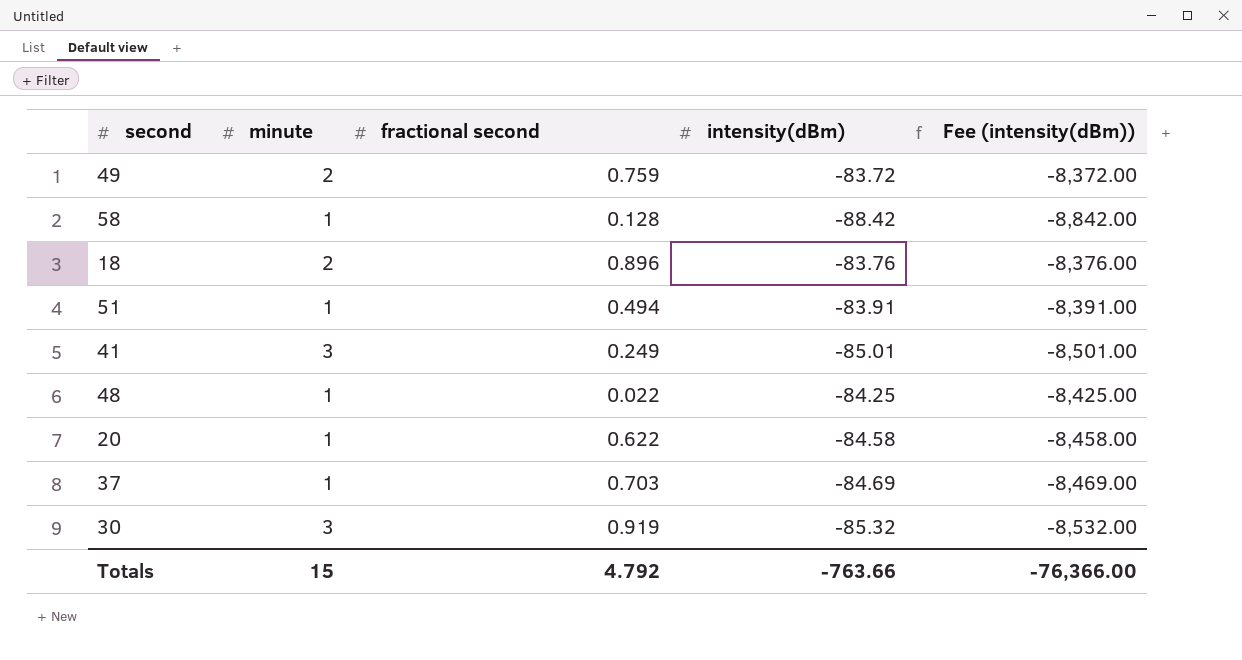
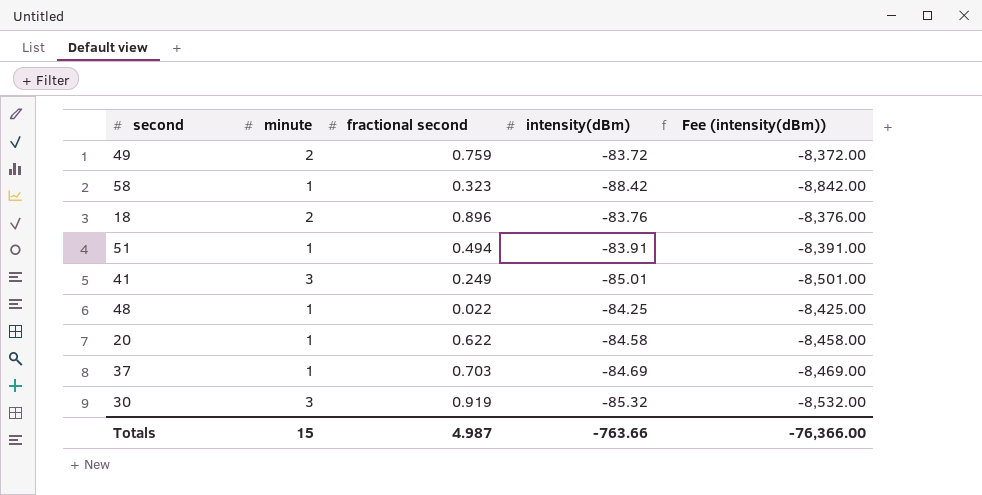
58 | fractional second: 0.128 -> 0.323
Totals | fractional second: 4.792 -> 4.987

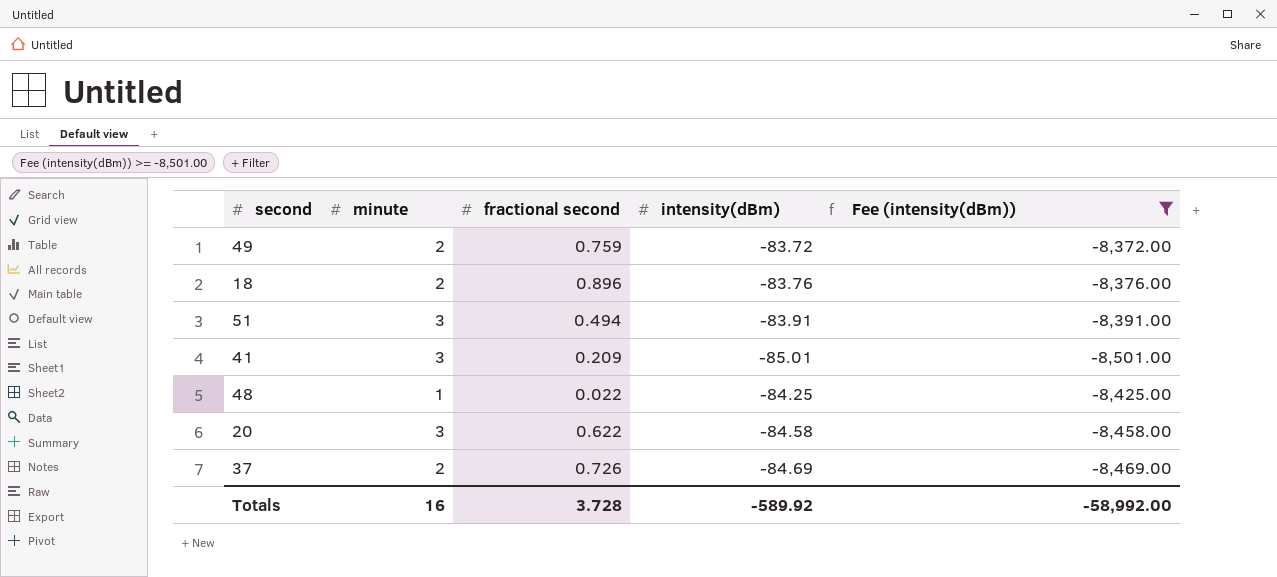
filter: none -> Fee (intensity(dBm)) >= -8,501.00
51 | minute: 1 -> 3
41 | fractional second: 0.249 -> 0.209
20 | minute: 1 -> 3
37 | minute: 1 -> 2
37 | fractional second: 0.703 -> 0.726
Totals | minute: 15 -> 16
Totals | fractional second: 4.987 -> 3.728
Totals | intensity(dBm): -763.66 -> -589.92
Totals | Fee (intensity(dBm)): -76,366.00 -> -58,992.00

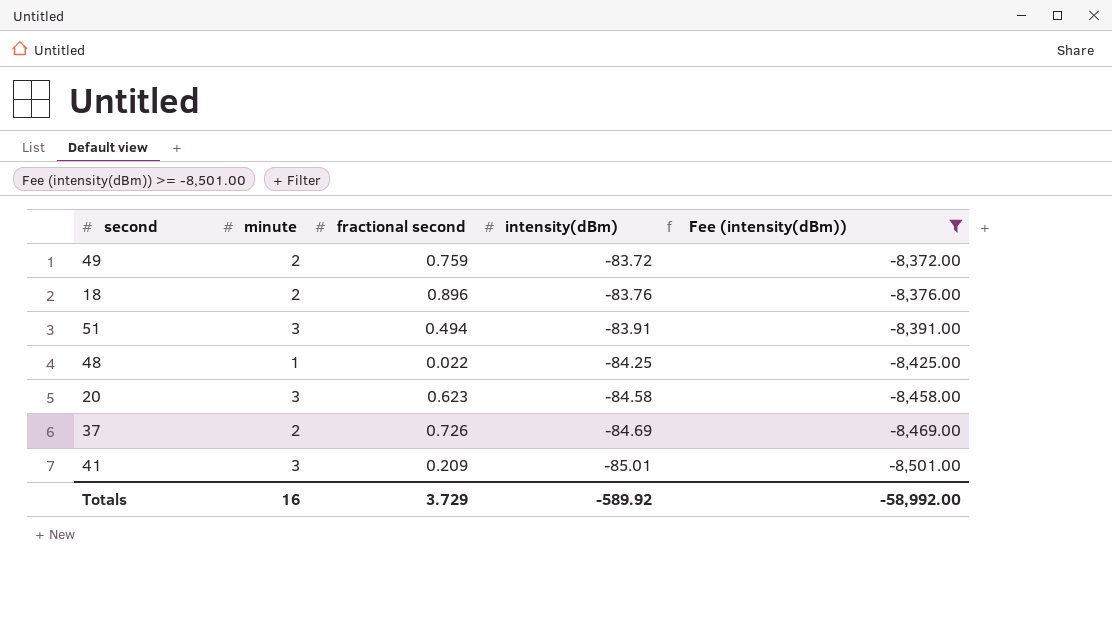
row order: none -> intensity(dBm) descending
20 | fractional second: 0.622 -> 0.623
Totals | fractional second: 3.728 -> 3.729

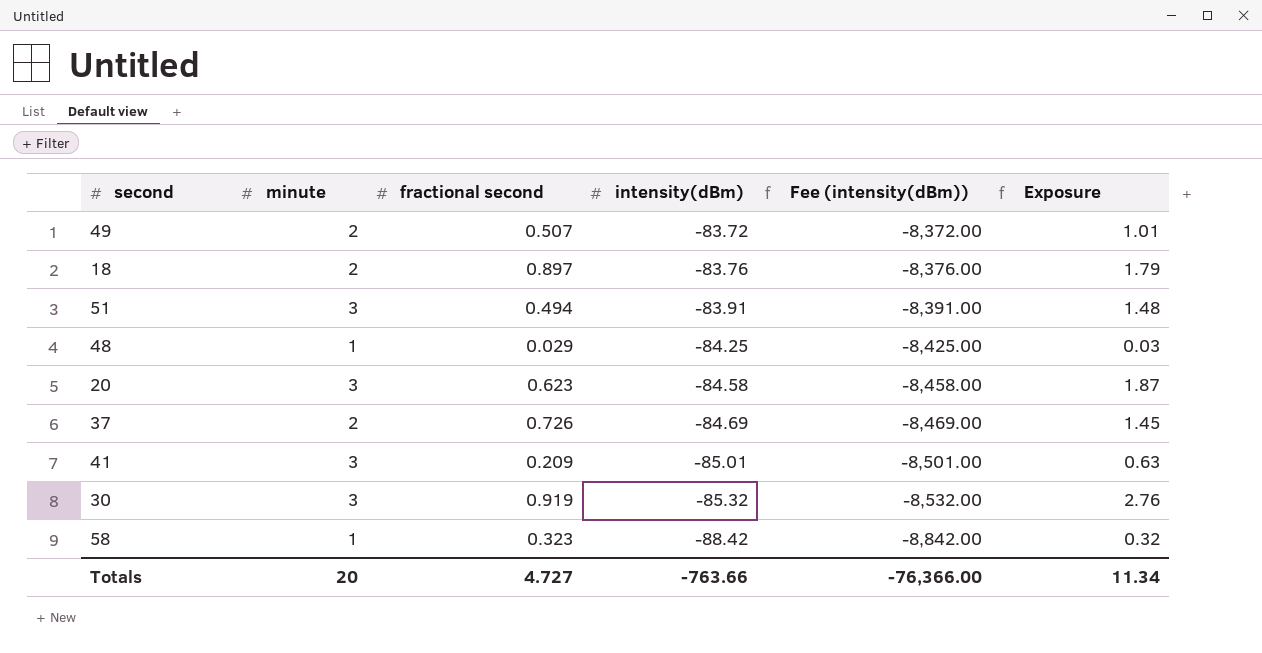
filter: Fee (intensity(dBm)) >= -8,501.00 -> none
column Exposure | formula: none -> [minute] * [fractional second]
49 | fractional second: 0.759 -> 0.507
18 | fractional second: 0.896 -> 0.897
48 | fractional second: 0.022 -> 0.029
Totals | minute: 16 -> 20
Totals | fractional second: 3.729 -> 4.727
Totals | intensity(dBm): -589.92 -> -763.66
Totals | Fee (intensity(dBm)): -58,992.00 -> -76,366.00

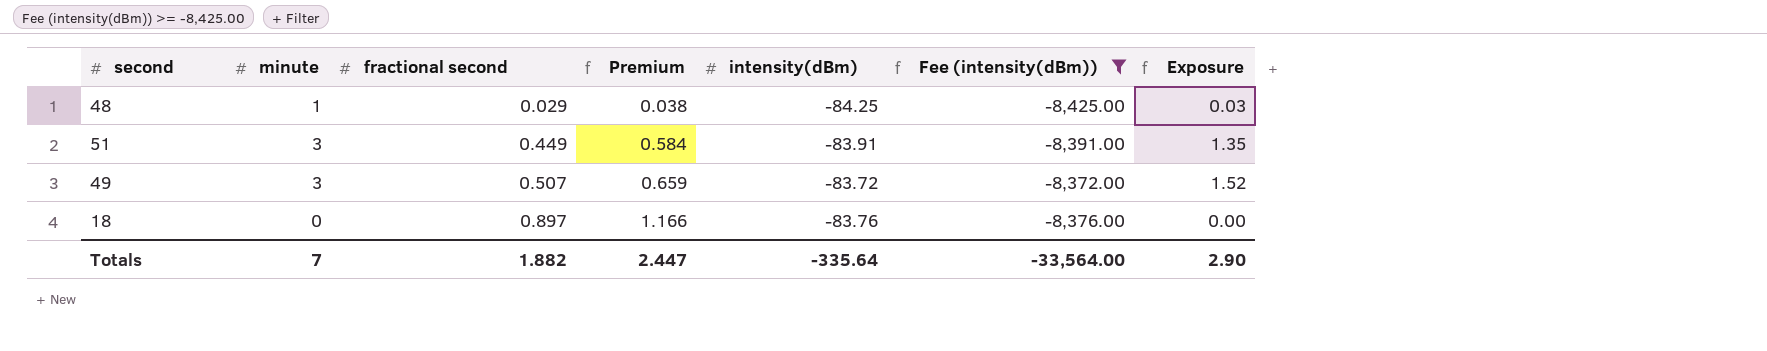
filter: none -> Fee (intensity(dBm)) >= -8,425.00
row order: intensity(dBm) descending -> fractional second ascending
column Premium | formula: none -> [fractional second] * 1.3
51 | fractional second: 0.494 -> 0.449
51 | Exposure: 1.48 -> 1.35
49 | minute: 2 -> 3
49 | Exposure: 1.01 -> 1.52
18 | minute: 2 -> 0
18 | Exposure: 1.79 -> 0.00
Totals | minute: 20 -> 7
Totals | fractional second: 4.727 -> 1.882
Totals | intensity(dBm): -763.66 -> -335.64
Totals | Fee (intensity(dBm)): -76,366.00 -> -33,564.00
Totals | Exposure: 11.34 -> 2.90

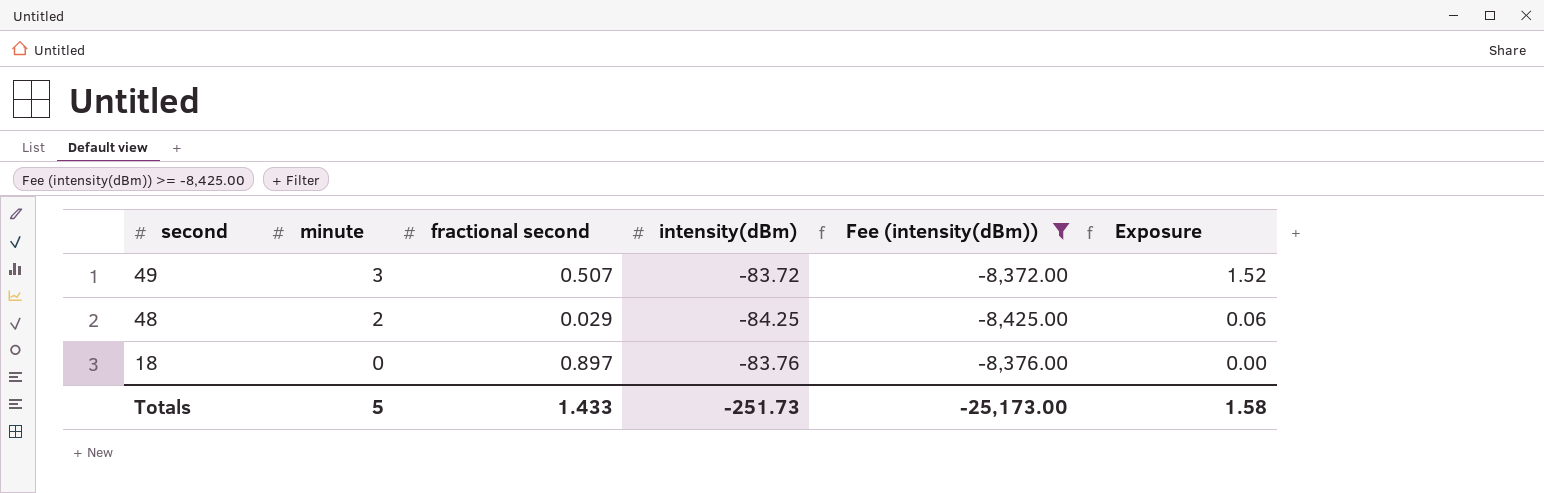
row order: fractional second ascending -> second descending
column Premium | formula: [fractional second] * 1.3 -> none
row 51: 3 | 0.449 | 0.584 | -83.91 | -8,391.00 | 1.35 -> none
48 | minute: 1 -> 2
48 | Exposure: 0.03 -> 0.06
Totals | minute: 7 -> 5
Totals | fractional second: 1.882 -> 1.433
Totals | intensity(dBm): -335.64 -> -251.73
Totals | Fee (intensity(dBm)): -33,564.00 -> -25,173.00
Totals | Exposure: 2.90 -> 1.58

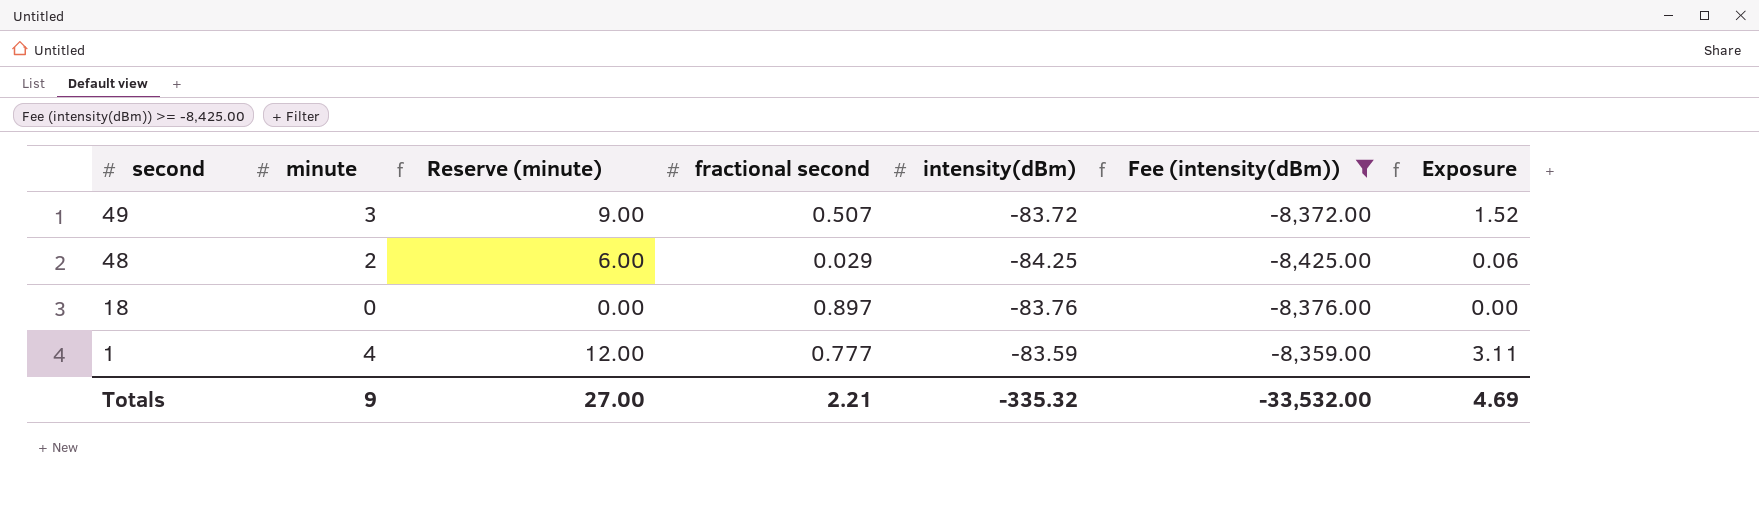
column Reserve (minute) | formula: none -> [minute] * 3
row 1: none -> 4 | 12.00 | 0.777 | -83.59 | -8,359.00 | 3.11
Totals | minute: 5 -> 9
Totals | fractional second: 1.433 -> 2.21
Totals | intensity(dBm): -251.73 -> -335.32
Totals | Fee (intensity(dBm)): -25,173.00 -> -33,532.00
Totals | Exposure: 1.58 -> 4.69

